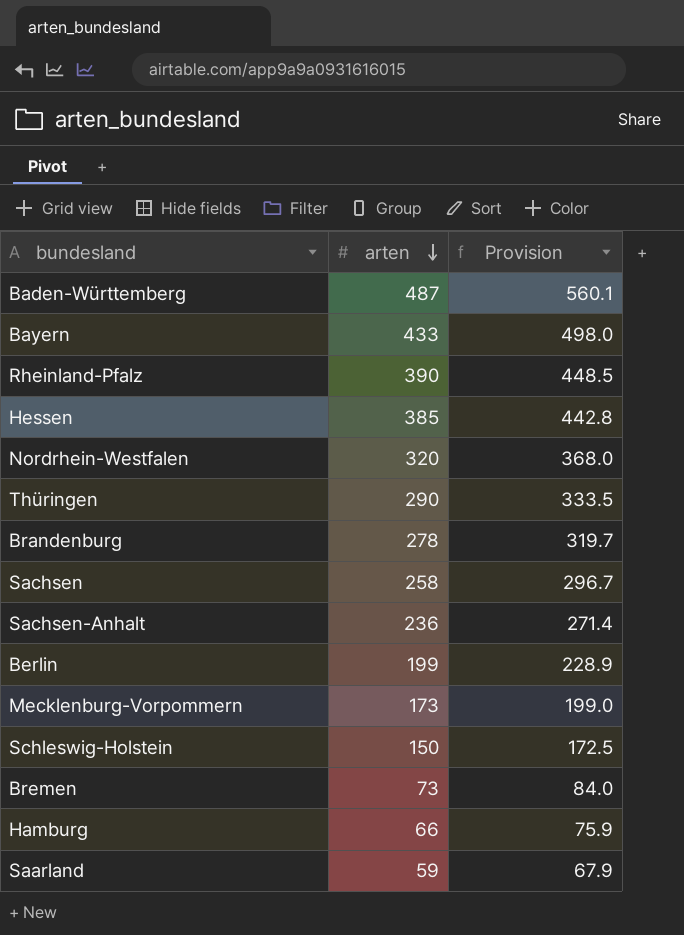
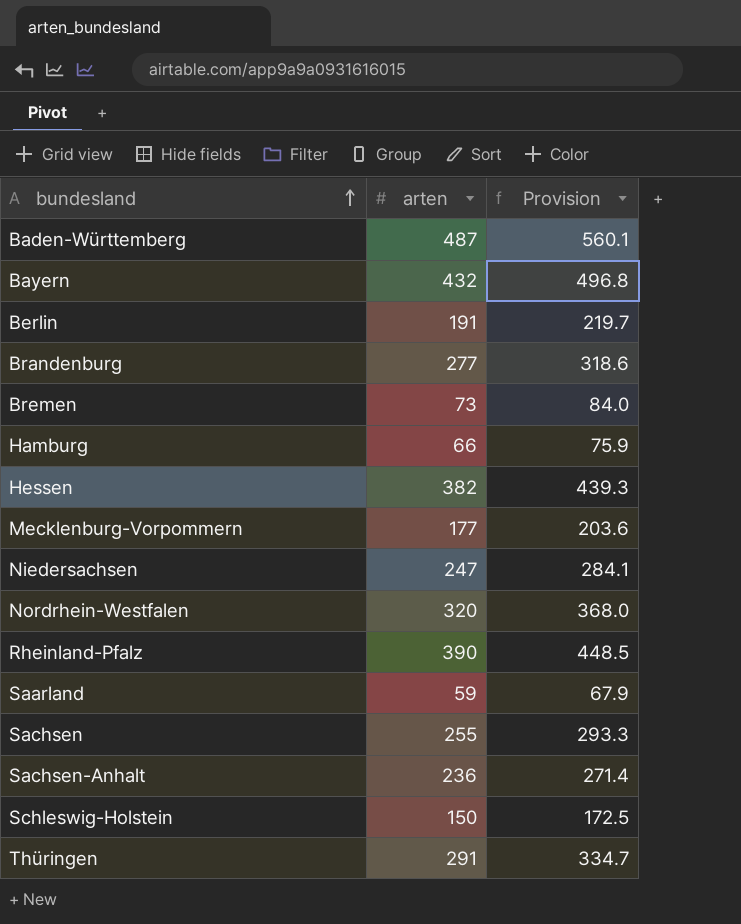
row order: arten descending -> bundesland ascending
Bayern | arten: 433 -> 432
Bayern | Provision: 498.0 -> 496.8
Berlin | arten: 199 -> 191
Berlin | Provision: 228.9 -> 219.7
Brandenburg | arten: 278 -> 277
Brandenburg | Provision: 319.7 -> 318.6
Hessen | arten: 385 -> 382
Hessen | Provision: 442.8 -> 439.3
Mecklenburg-Vorpommern | arten: 173 -> 177
Mecklenburg-Vorpommern | Provision: 199.0 -> 203.6
row Niedersachsen: none -> 247 | 284.1
Sachsen | arten: 258 -> 255
Sachsen | Provision: 296.7 -> 293.3
Thüringen | arten: 290 -> 291
Thüringen | Provision: 333.5 -> 334.7

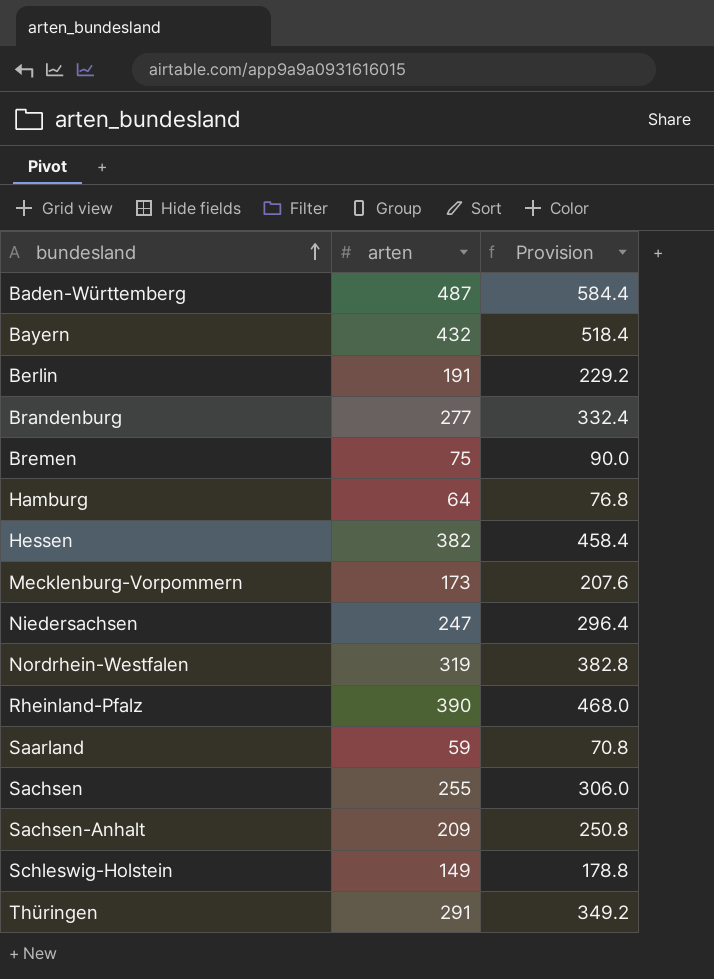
column Provision | formula: [arten] * 1.15 -> [arten] * 1.2
Bremen | arten: 73 -> 75
Hamburg | arten: 66 -> 64
Mecklenburg-Vorpommern | arten: 177 -> 173
Nordrhein-Westfalen | arten: 320 -> 319
Sachsen-Anhalt | arten: 236 -> 209
Schleswig-Holstein | arten: 150 -> 149

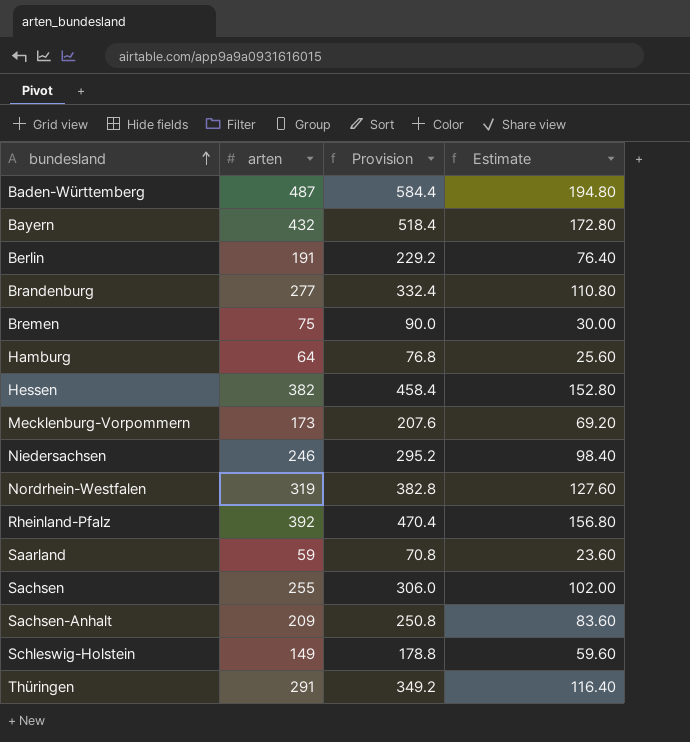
column Estimate | formula: none -> [arten] * 0.4
Niedersachsen | arten: 247 -> 246
Niedersachsen | Provision: 296.4 -> 295.2
Rheinland-Pfalz | arten: 390 -> 392
Rheinland-Pfalz | Provision: 468.0 -> 470.4

